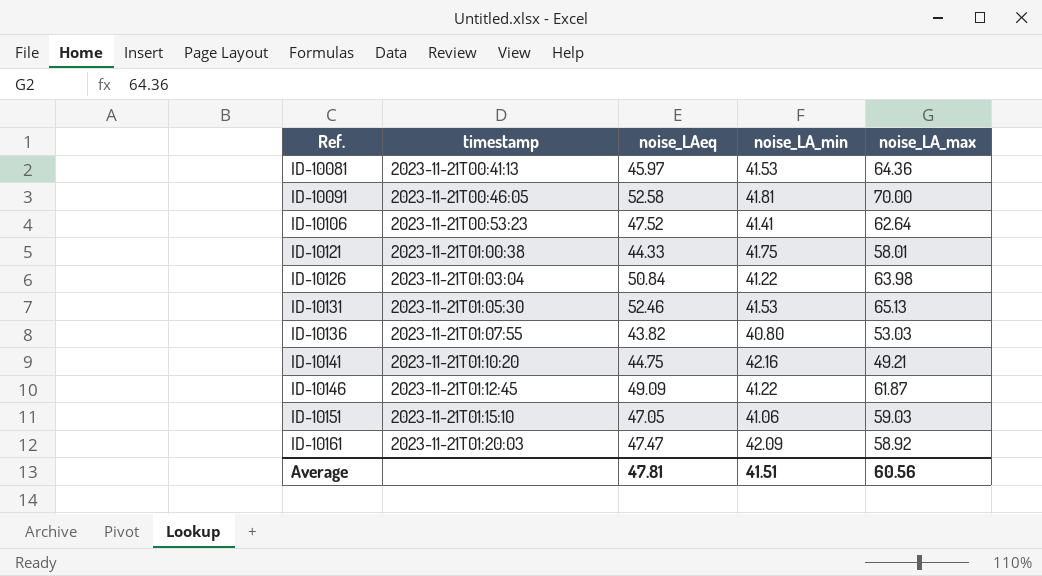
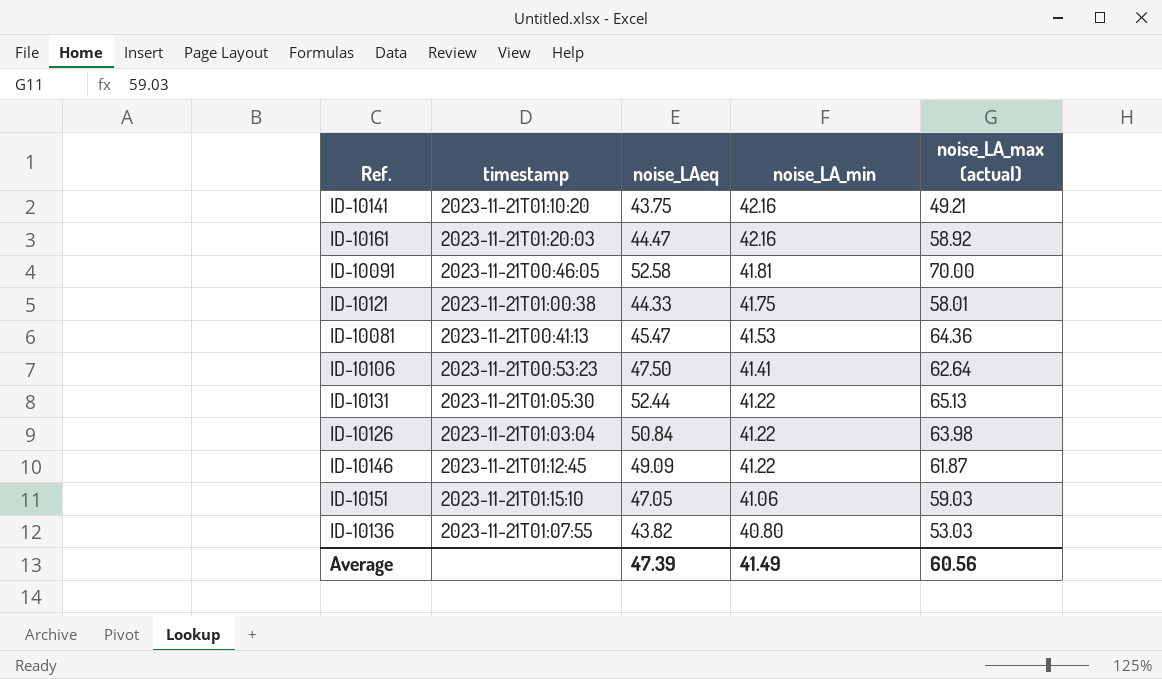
row order: Ref. ascending -> noise_LA_min descending
column name: noise_LA_max -> noise_LA_max (actual)
ID-10141 | noise_LAeq: 44.75 -> 43.75
ID-10161 | noise_LAeq: 47.47 -> 44.47
ID-10161 | noise_LA_min: 42.09 -> 42.16
ID-10081 | noise_LAeq: 45.97 -> 45.47
ID-10106 | noise_LAeq: 47.52 -> 47.50
ID-10131 | noise_LAeq: 52.46 -> 52.44
ID-10131 | noise_LA_min: 41.53 -> 41.22
Average | noise_LAeq: 47.81 -> 47.39
Average | noise_LA_min: 41.51 -> 41.49

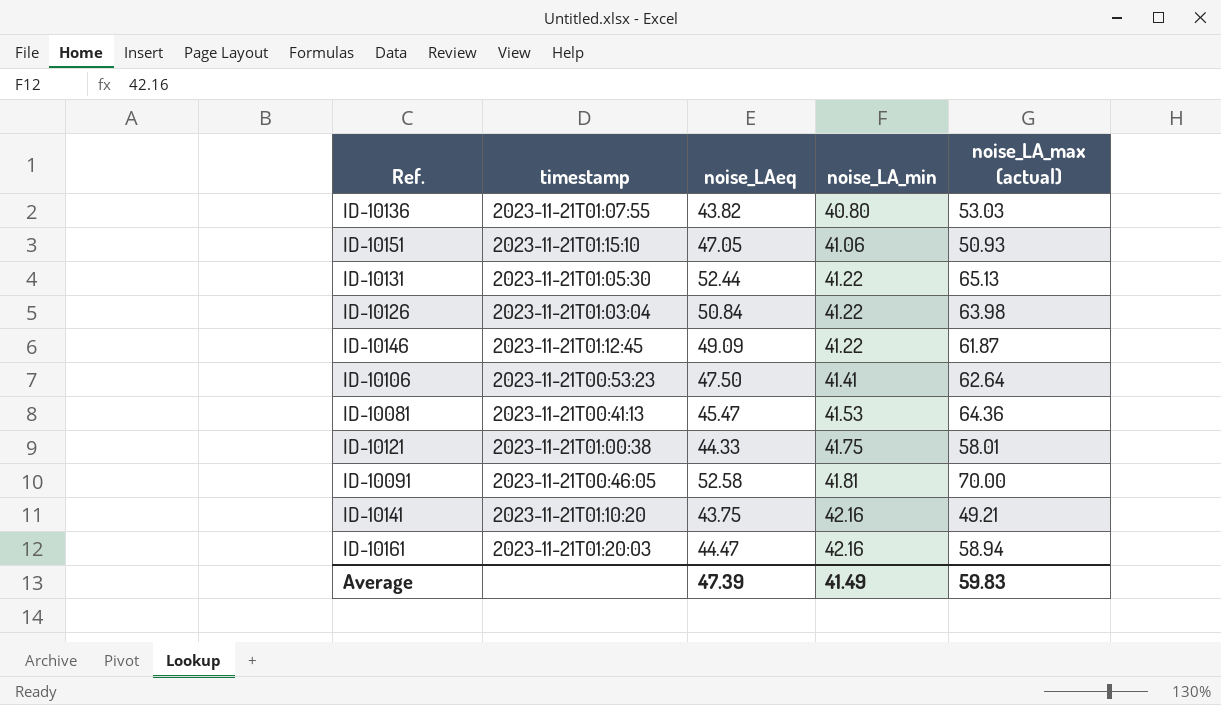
row order: noise_LA_min descending -> noise_LA_min ascending
ID-10151 | noise_LA_max (actual): 59.03 -> 50.93
ID-10161 | noise_LA_max (actual): 58.92 -> 58.94
Average | noise_LA_max (actual): 60.56 -> 59.83

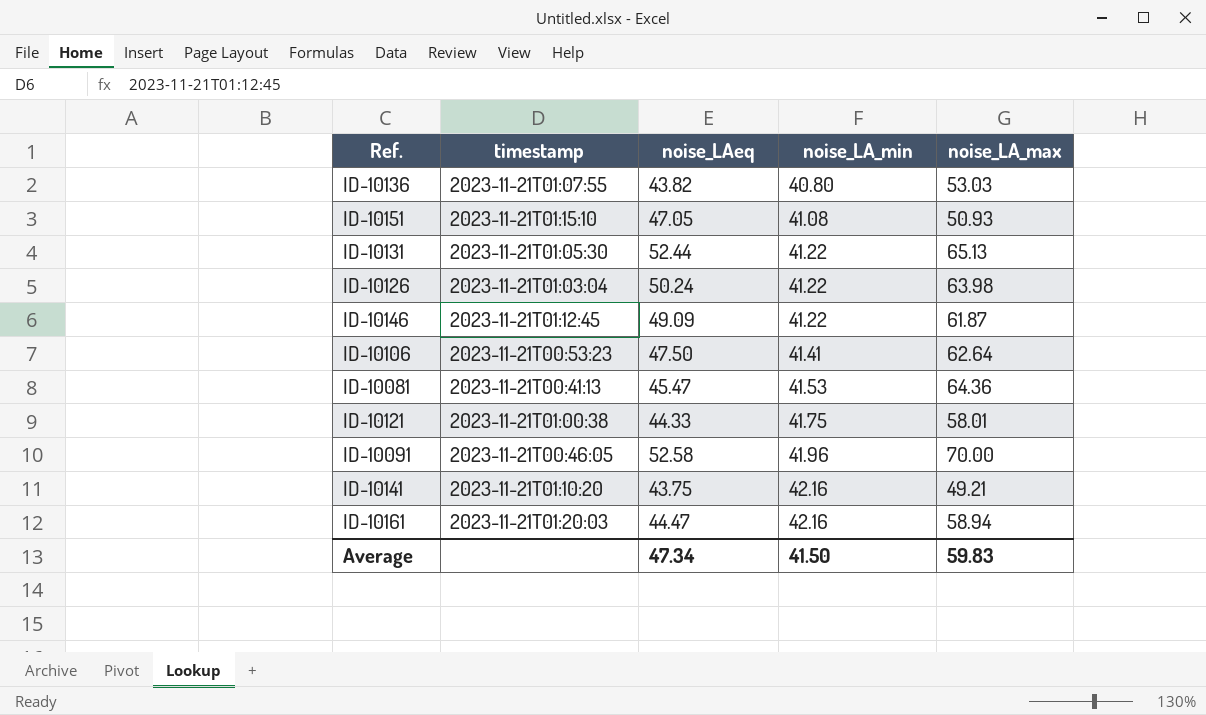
column name: noise_LA_max (actual) -> noise_LA_max
ID-10151 | noise_LA_min: 41.06 -> 41.08
ID-10126 | noise_LAeq: 50.84 -> 50.24
ID-10091 | noise_LA_min: 41.81 -> 41.96
Average | noise_LAeq: 47.39 -> 47.34
Average | noise_LA_min: 41.49 -> 41.50

